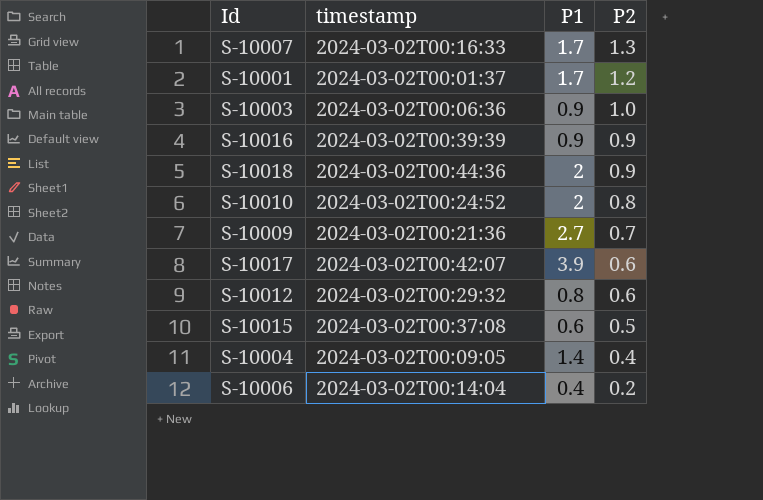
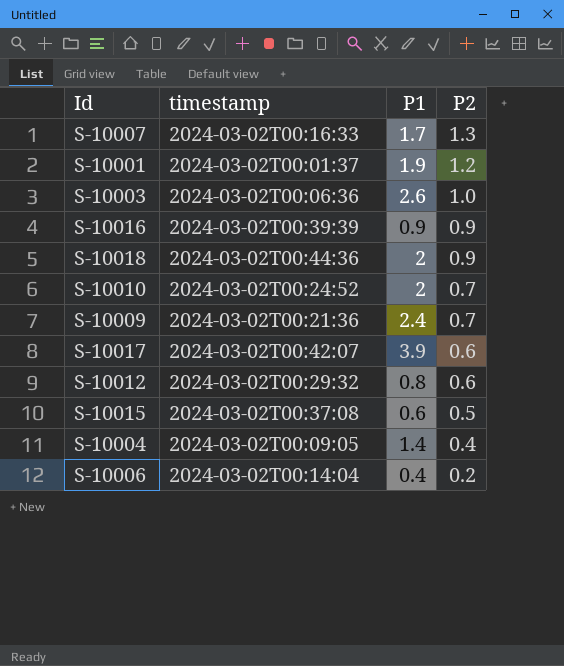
S-10001 | P1: 1.7 -> 1.9
S-10003 | P1: 0.9 -> 2.6
S-10010 | P2: 0.8 -> 0.7
S-10009 | P1: 2.7 -> 2.4

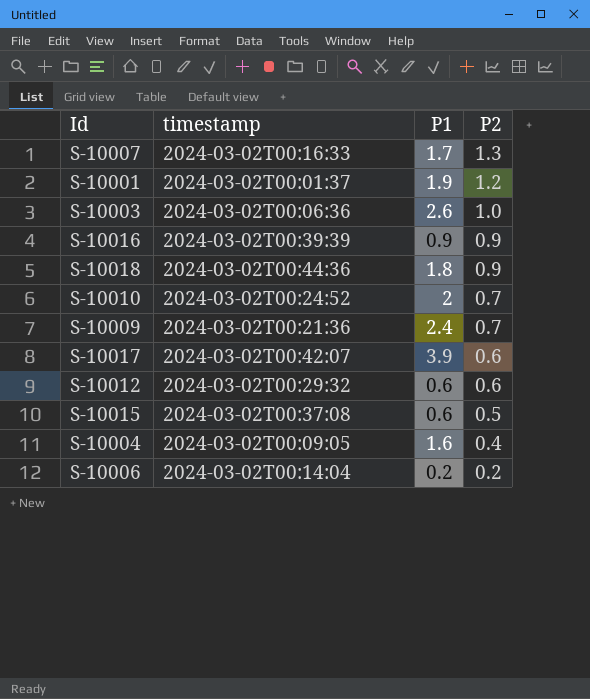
S-10018 | P1: 2 -> 1.8
S-10012 | P1: 0.8 -> 0.6
S-10004 | P1: 1.4 -> 1.6
S-10006 | P1: 0.4 -> 0.2

